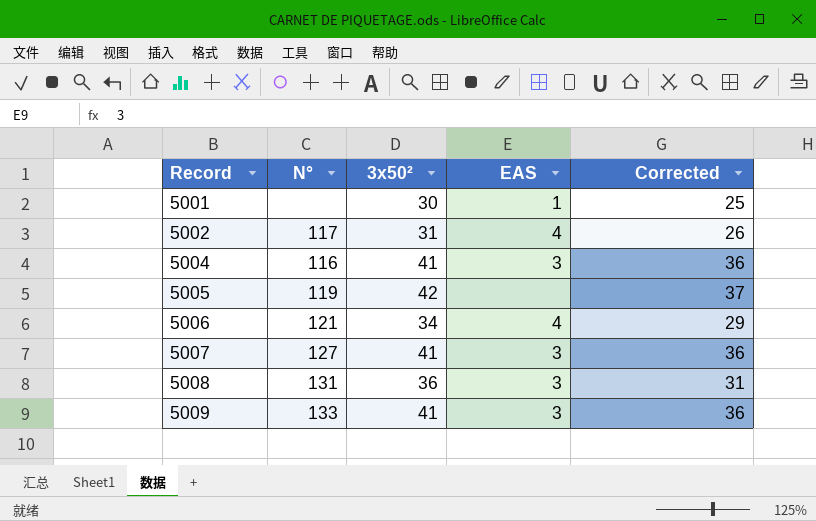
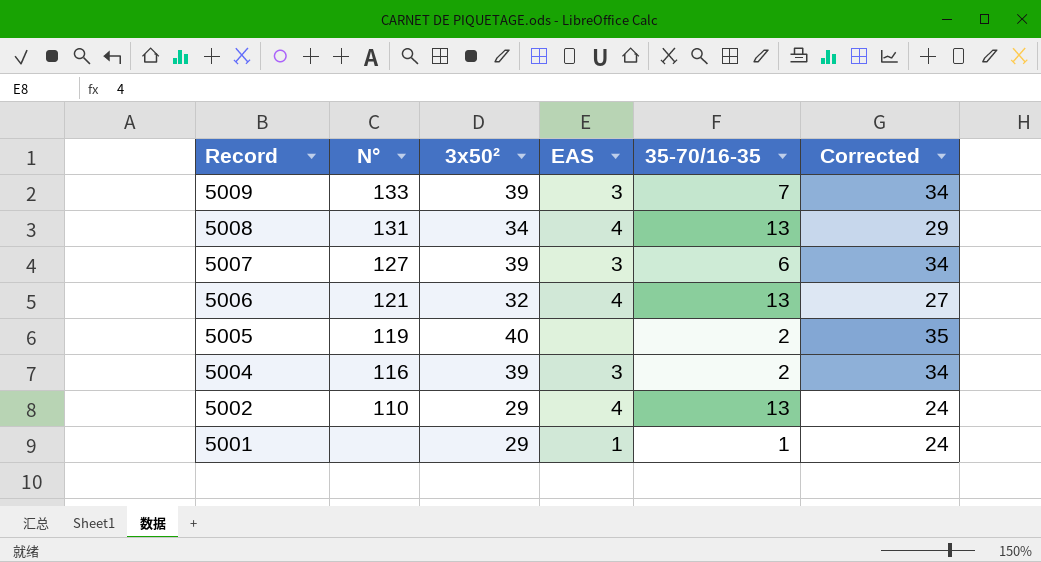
row order: Record ascending -> Record descending
column 35-70/16-35 | position: none -> 5
5009 | 3x50²: 41 -> 39
5009 | Corrected: 36 -> 34
5008 | 3x50²: 36 -> 34
5008 | EAS: 3 -> 4
5008 | Corrected: 31 -> 29
5007 | 3x50²: 41 -> 39
5007 | Corrected: 36 -> 34
5006 | 3x50²: 34 -> 32
5006 | Corrected: 29 -> 27
5005 | 3x50²: 42 -> 40
5005 | Corrected: 37 -> 35
5004 | 3x50²: 41 -> 39
5004 | Corrected: 36 -> 34
5002 | N°: 117 -> 110
5002 | 3x50²: 31 -> 29
5002 | Corrected: 26 -> 24
5001 | 3x50²: 30 -> 29
5001 | Corrected: 25 -> 24

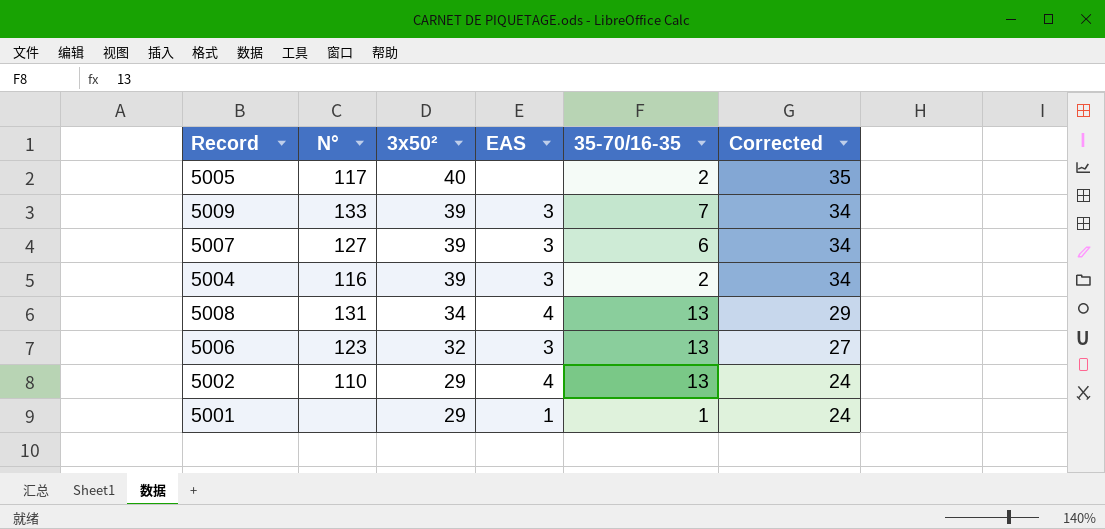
row order: Record descending -> 3x50² descending
5005 | N°: 119 -> 117
5006 | N°: 121 -> 123
5006 | EAS: 4 -> 3

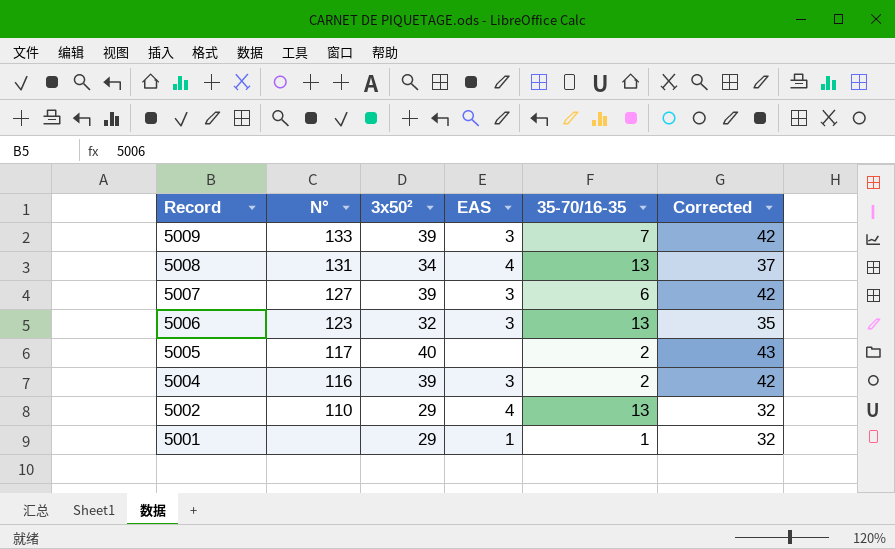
row order: 3x50² descending -> Record descending
column Corrected | formula: [3x50²] - 5 -> [3x50²] + 3

